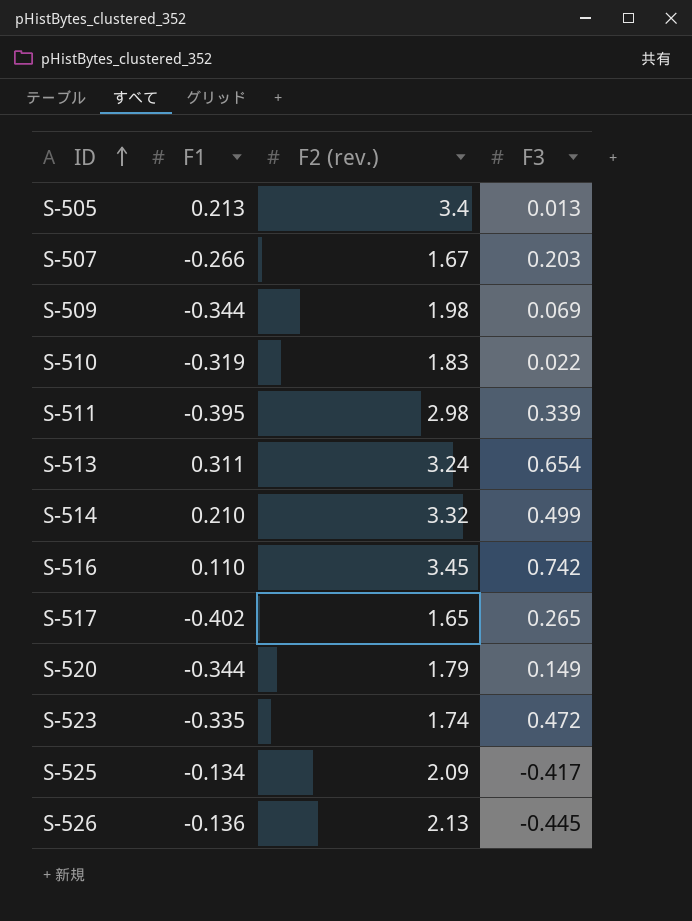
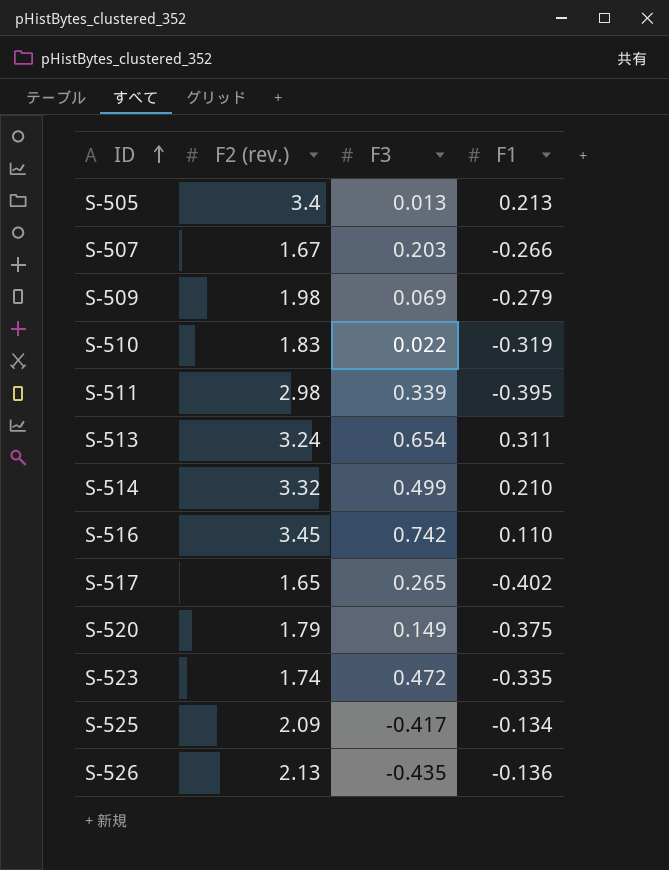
column F1 | position: 2 -> 4
S-509 | F1: -0.344 -> -0.279
S-520 | F1: -0.344 -> -0.375
S-526 | F3: -0.445 -> -0.435

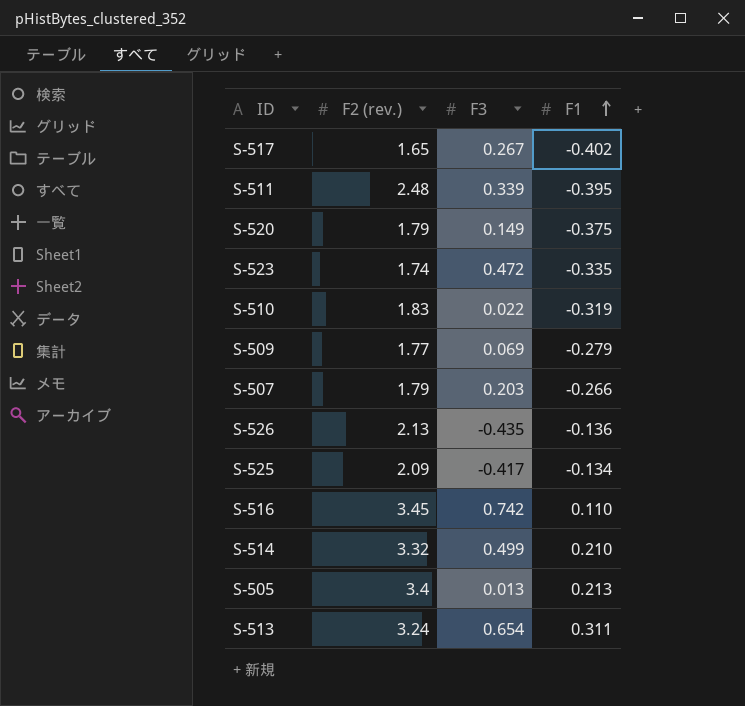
row order: ID ascending -> F1 ascending
S-517 | F3: 0.265 -> 0.267
S-511 | F2 (rev.): 2.98 -> 2.48
S-509 | F2 (rev.): 1.98 -> 1.77
S-507 | F2 (rev.): 1.67 -> 1.79

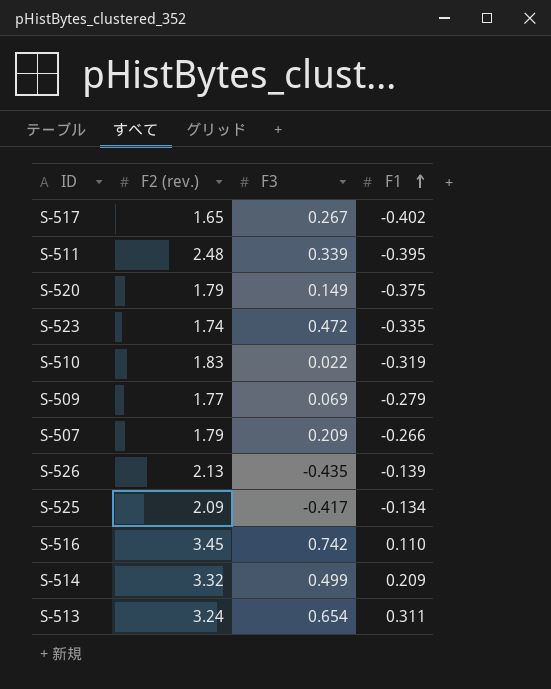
row S-505: 3.4 | 0.013 | 0.213 -> none
S-507 | F3: 0.203 -> 0.209
S-526 | F1: -0.136 -> -0.139
S-514 | F1: 0.210 -> 0.209

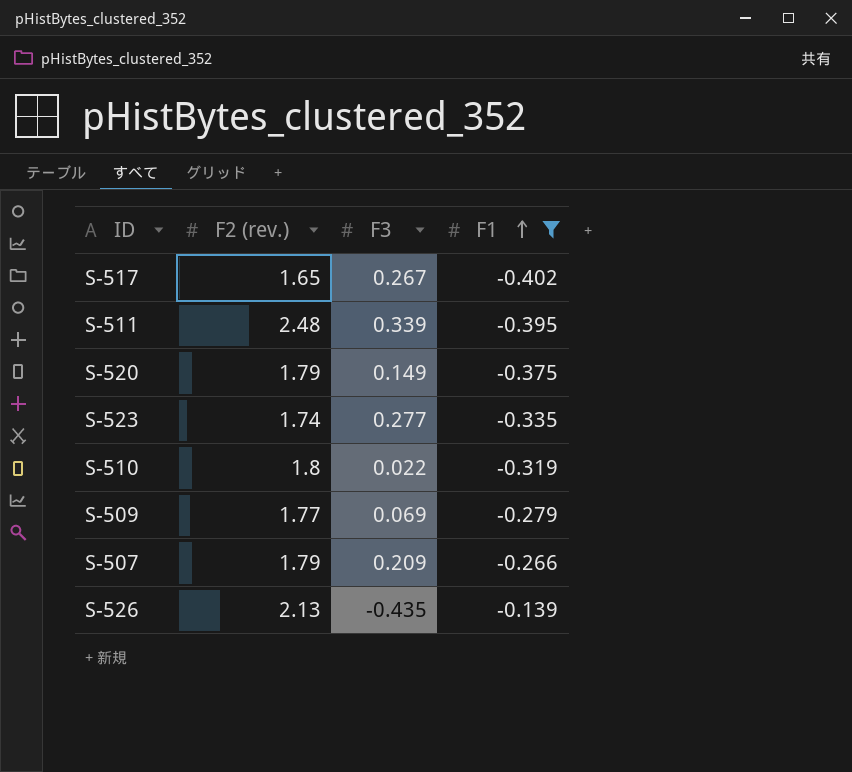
filter: none -> F1 <= -0.139
S-523 | F3: 0.472 -> 0.277
S-510 | F2 (rev.): 1.83 -> 1.8

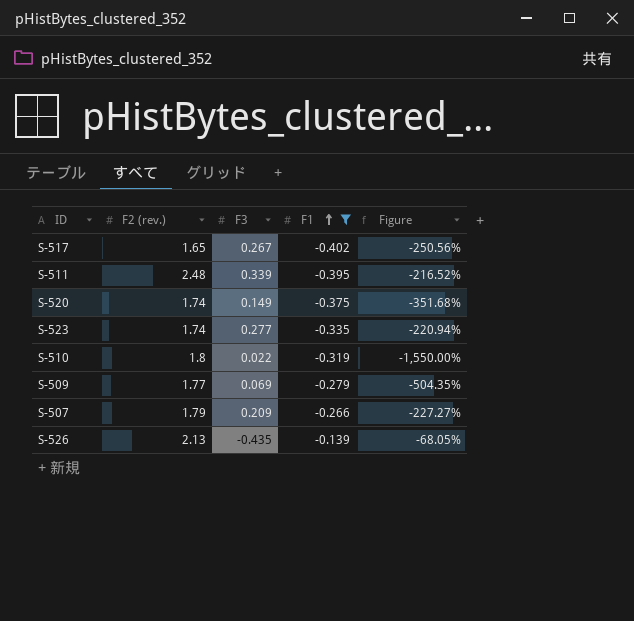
column Figure | formula: none -> ([F1] - [F3]) / [F3]
S-520 | F2 (rev.): 1.79 -> 1.74

